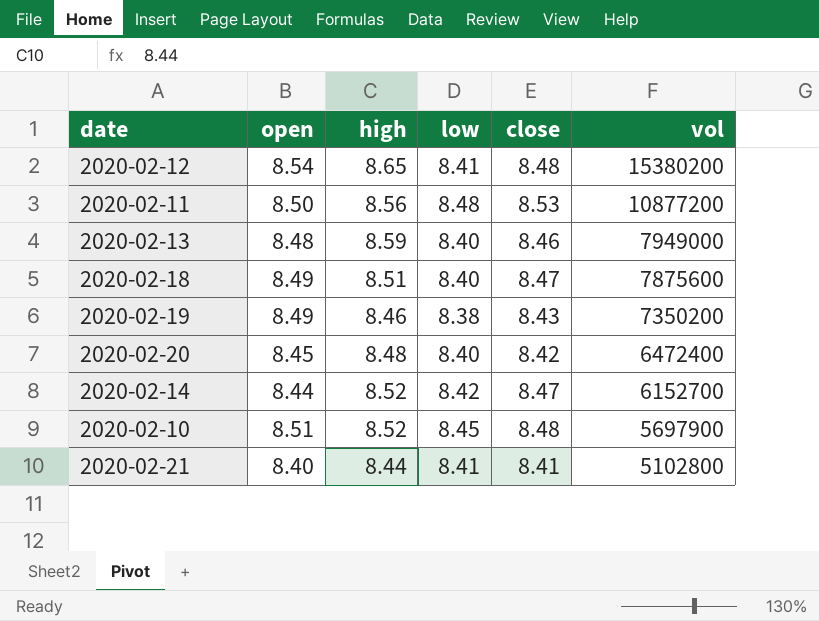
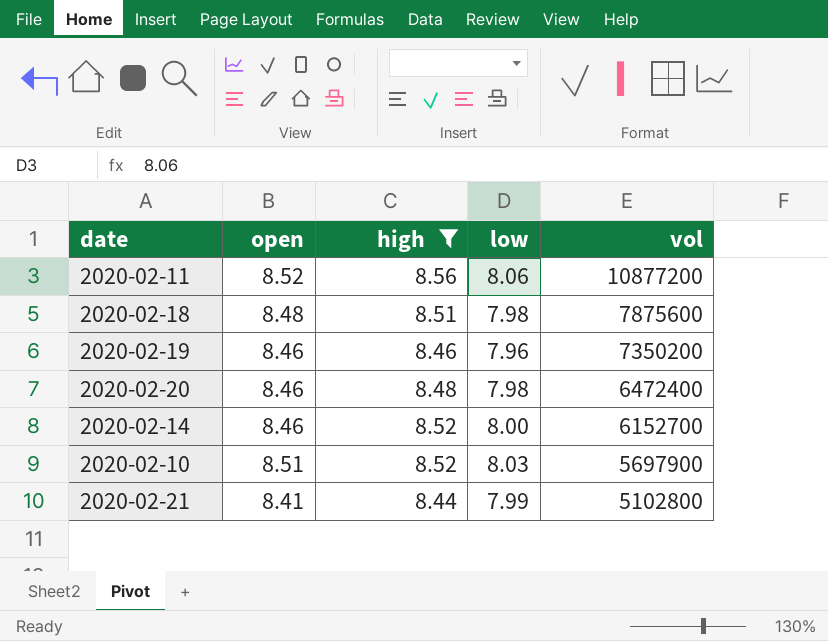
filter: none -> high <= 8.56
column close | position: 5 -> none
2020-02-11 | open: 8.50 -> 8.52
2020-02-11 | low: 8.48 -> 8.06
2020-02-18 | open: 8.49 -> 8.48
2020-02-18 | low: 8.40 -> 7.98
2020-02-19 | open: 8.49 -> 8.46
2020-02-19 | low: 8.38 -> 7.96
2020-02-20 | open: 8.45 -> 8.46
2020-02-20 | low: 8.40 -> 7.98
2020-02-14 | open: 8.44 -> 8.46
2020-02-14 | low: 8.42 -> 8.00
2020-02-10 | low: 8.45 -> 8.03
2020-02-21 | open: 8.40 -> 8.41
2020-02-21 | low: 8.41 -> 7.99

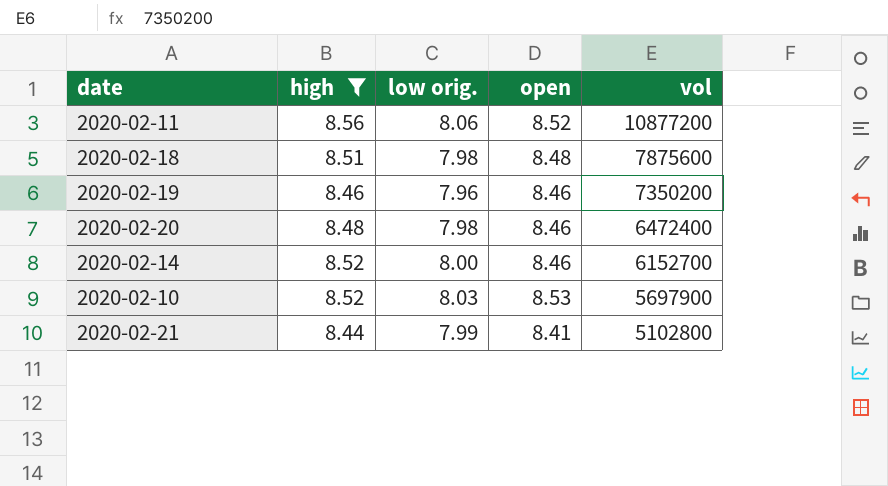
column name: low -> low orig.
column open | position: 2 -> 4
2020-02-10 | open: 8.51 -> 8.53

